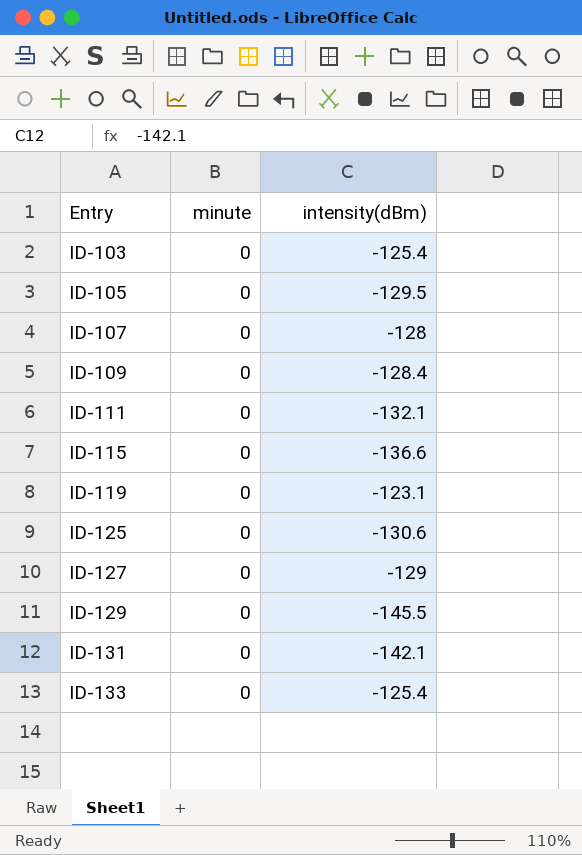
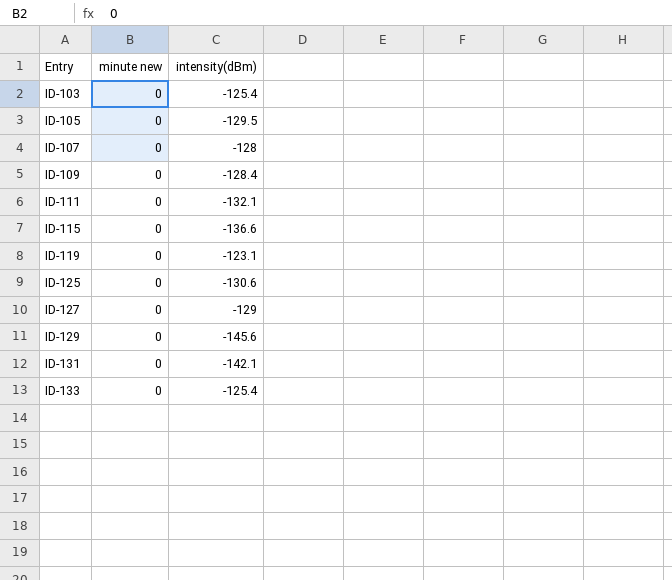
column name: minute -> minute new
ID-129 | intensity(dBm): -145.5 -> -145.6

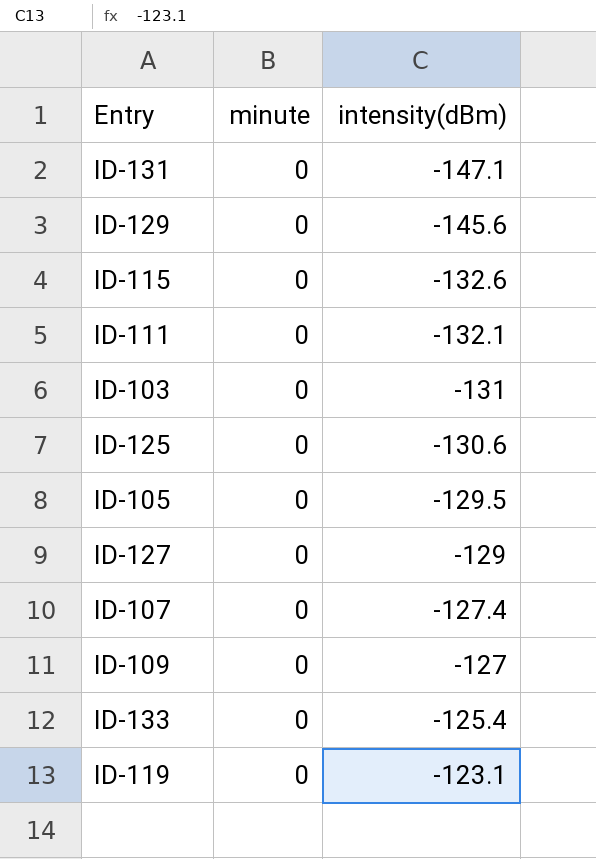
row order: Entry ascending -> intensity(dBm) ascending
column name: minute new -> minute
ID-131 | intensity(dBm): -142.1 -> -147.1
ID-115 | intensity(dBm): -136.6 -> -132.6
ID-103 | intensity(dBm): -125.4 -> -131
ID-107 | intensity(dBm): -128 -> -127.4
ID-109 | intensity(dBm): -128.4 -> -127

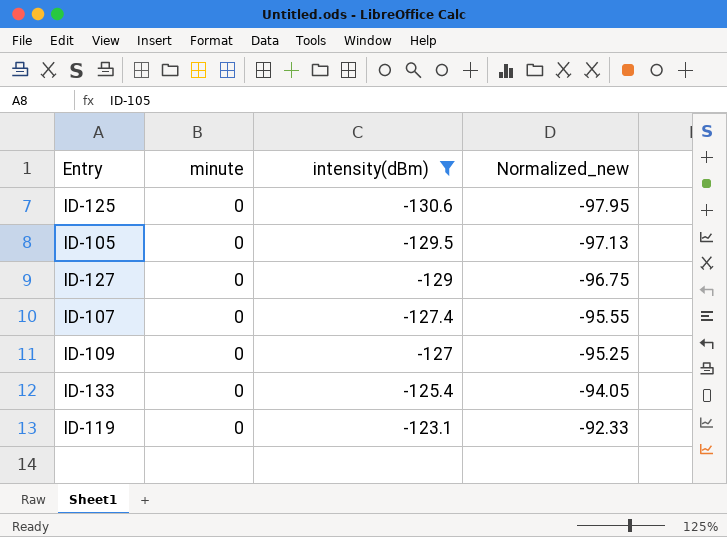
filter: none -> intensity(dBm) >= -130.6
column Normalized_new | formula: none -> [intensity(dBm)] * 0.75

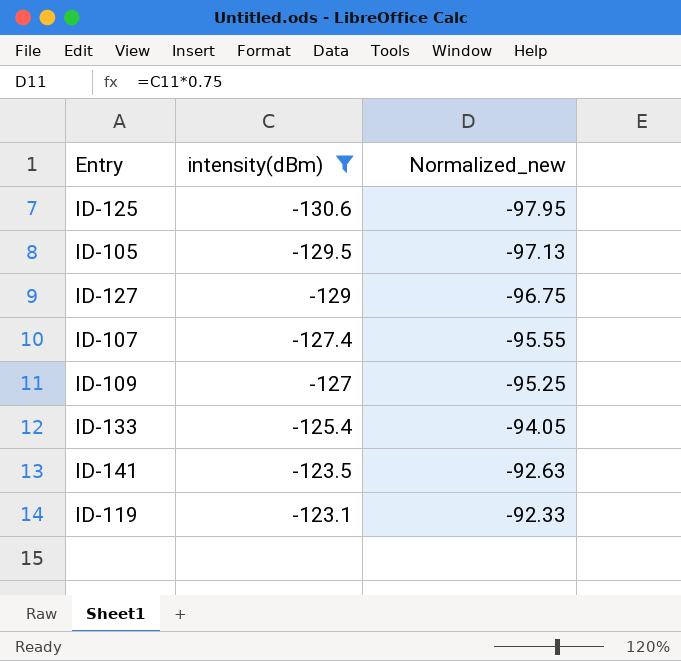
column minute | position: 2 -> none
row ID-141: none -> -123.5 | -92.63

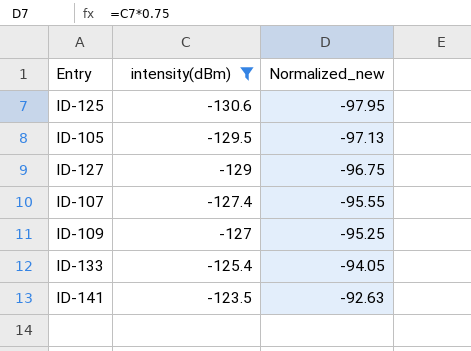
row ID-119: -123.1 | -92.33 -> none

